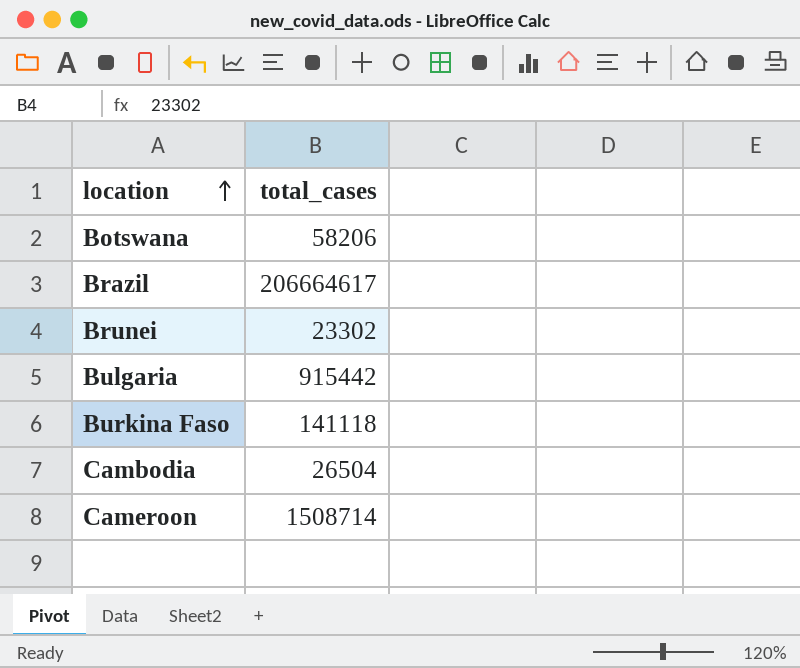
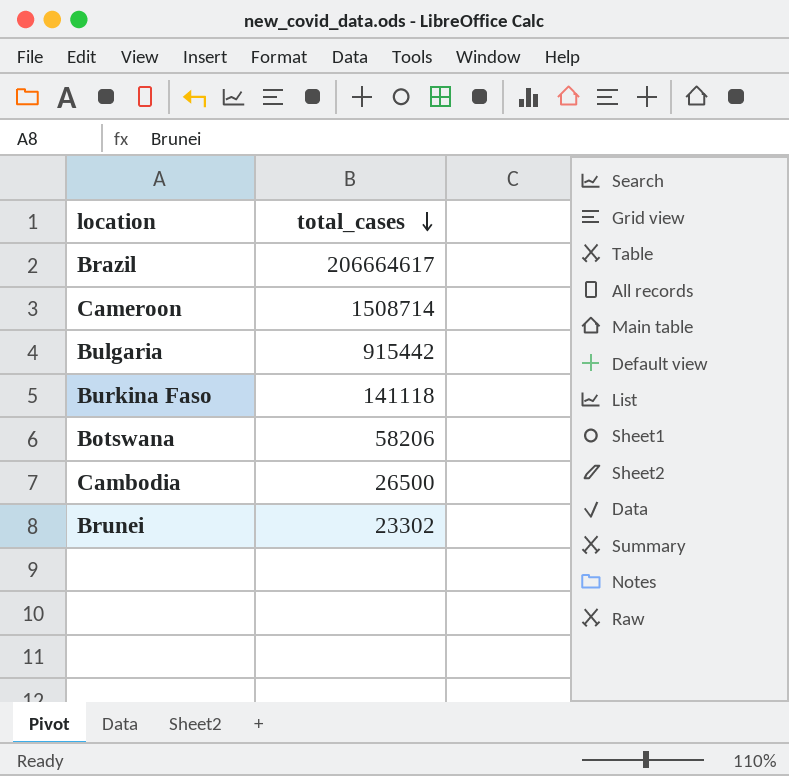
row order: location ascending -> total_cases descending
Cambodia | total_cases: 26504 -> 26500

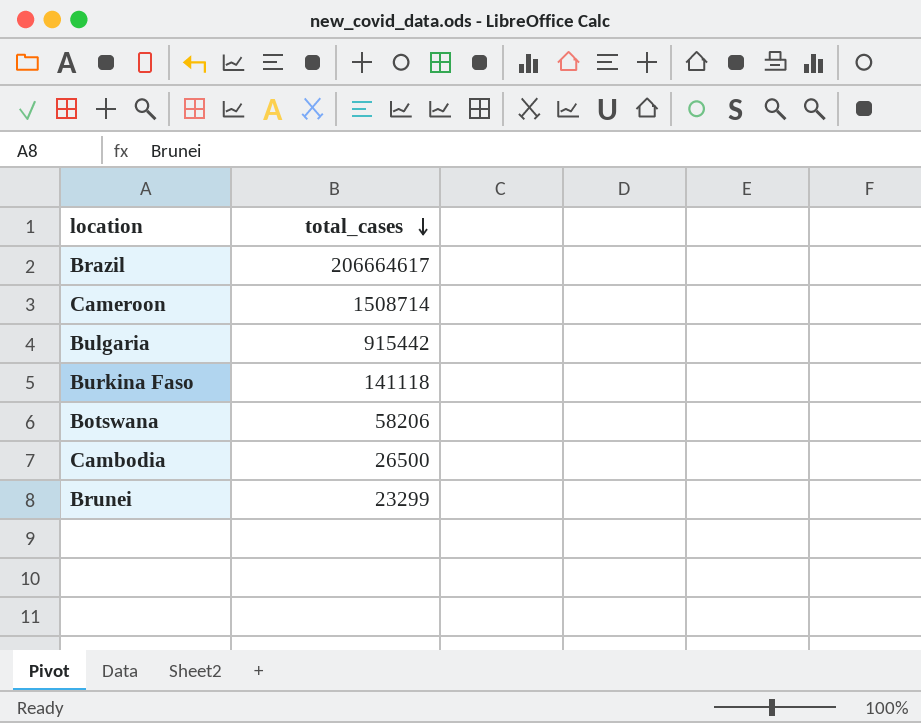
Brunei | total_cases: 23302 -> 23299

